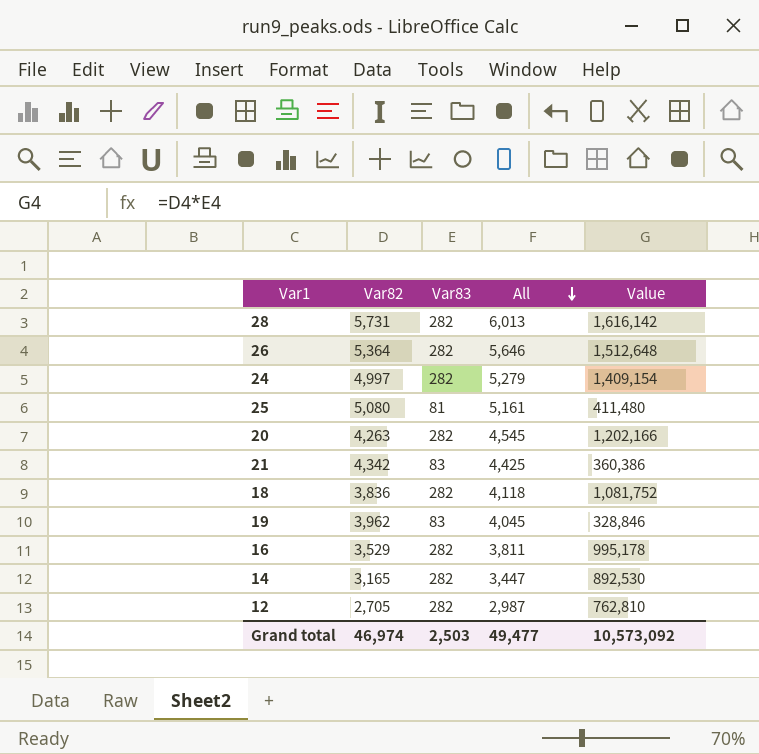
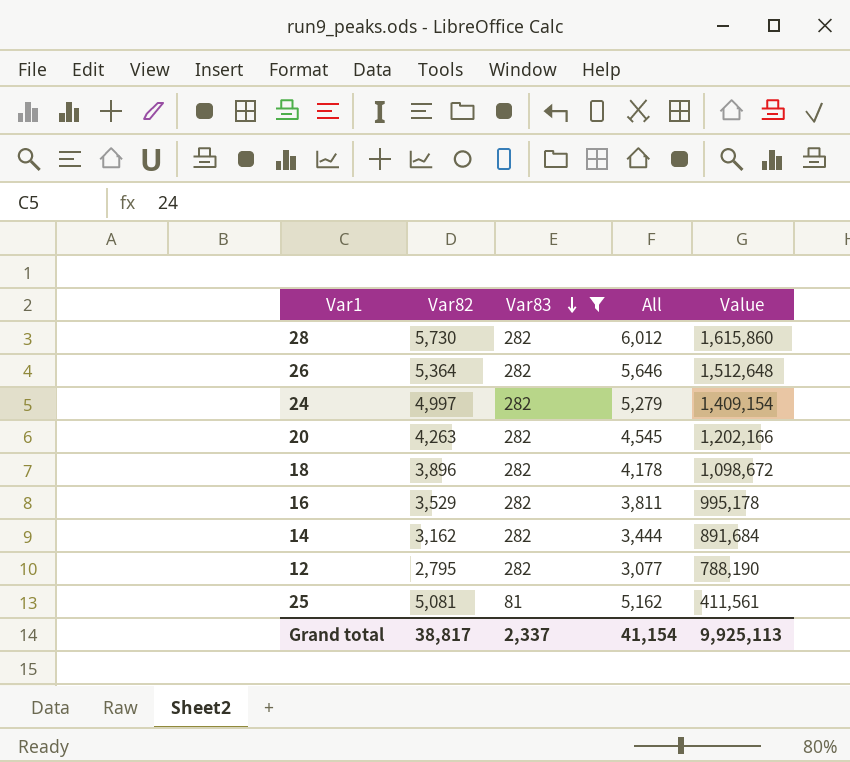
filter: none -> Var83 != 83
row order: All descending -> Var83 descending
28 | Var82: 5,731 -> 5,730
28 | All: 6,013 -> 6,012
28 | Value: 1,616,142 -> 1,615,860
18 | Var82: 3,836 -> 3,896
18 | All: 4,118 -> 4,178
18 | Value: 1,081,752 -> 1,098,672
14 | Var82: 3,165 -> 3,162
14 | All: 3,447 -> 3,444
14 | Value: 892,530 -> 891,684
12 | Var82: 2,705 -> 2,795
12 | All: 2,987 -> 3,077
12 | Value: 762,810 -> 788,190
25 | Var82: 5,080 -> 5,081
25 | All: 5,161 -> 5,162
25 | Value: 411,480 -> 411,561
Grand total | Var82: 46,974 -> 38,817
Grand total | Var83: 2,503 -> 2,337
Grand total | All: 49,477 -> 41,154
Grand total | Value: 10,573,092 -> 9,925,113

